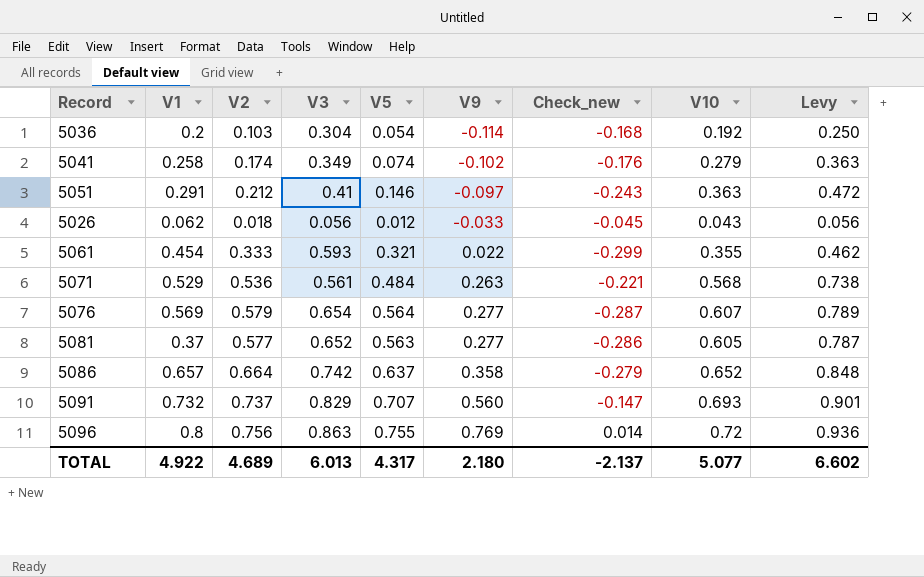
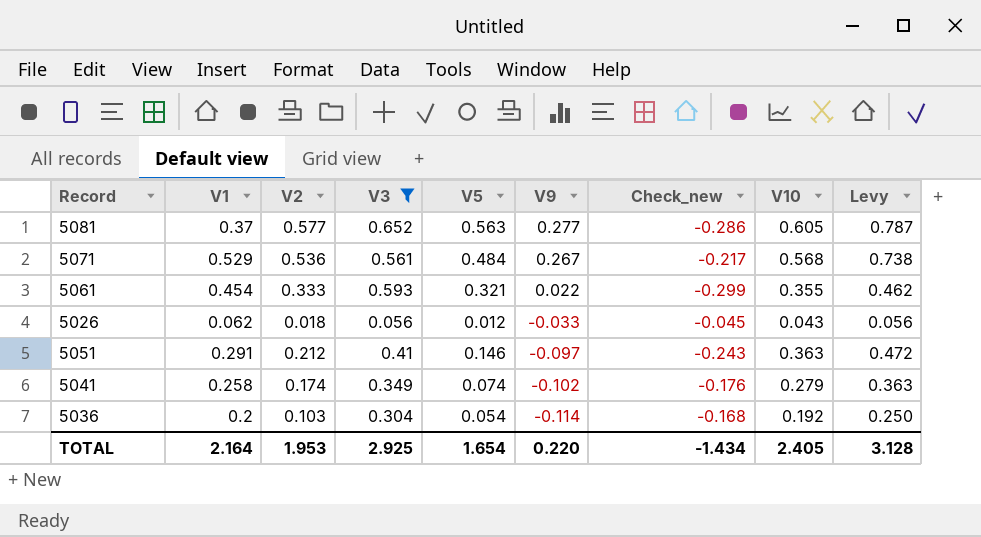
filter: none -> V3 <= 0.652
row order: V9 ascending -> V9 descending
5071 | V9: 0.263 -> 0.267
5071 | Check_new: -0.221 -> -0.217
TOTAL | V1: 4.922 -> 2.164
TOTAL | V2: 4.689 -> 1.953
TOTAL | V3: 6.013 -> 2.925
TOTAL | V5: 4.317 -> 1.654
TOTAL | V9: 2.180 -> 0.220
TOTAL | Check_new: -2.137 -> -1.434
TOTAL | V10: 5.077 -> 2.405
TOTAL | Levy: 6.602 -> 3.128

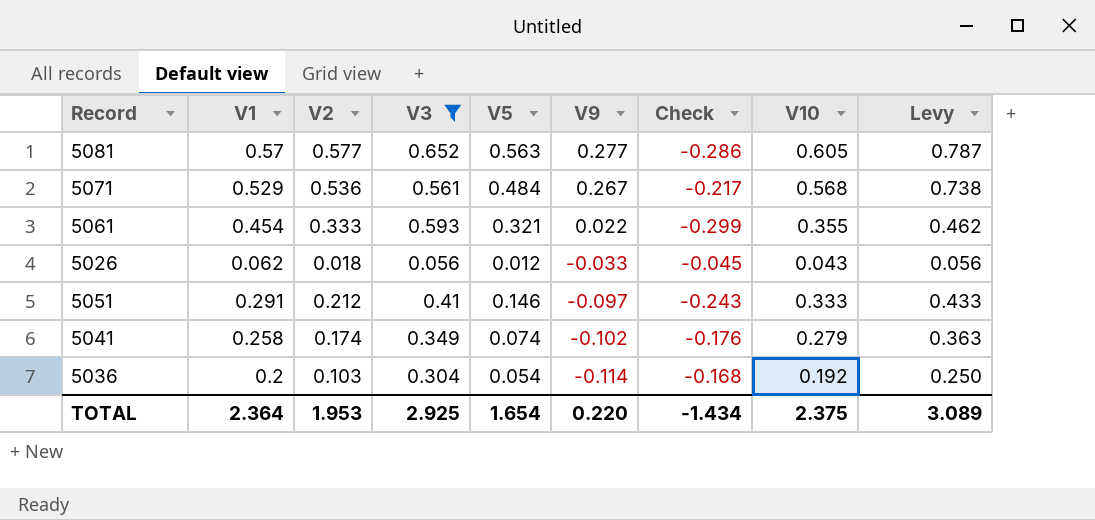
column name: Check_new -> Check
5081 | V1: 0.37 -> 0.57
5051 | V10: 0.363 -> 0.333
5051 | Levy: 0.472 -> 0.433
TOTAL | V1: 2.164 -> 2.364
TOTAL | V10: 2.405 -> 2.375
TOTAL | Levy: 3.128 -> 3.089

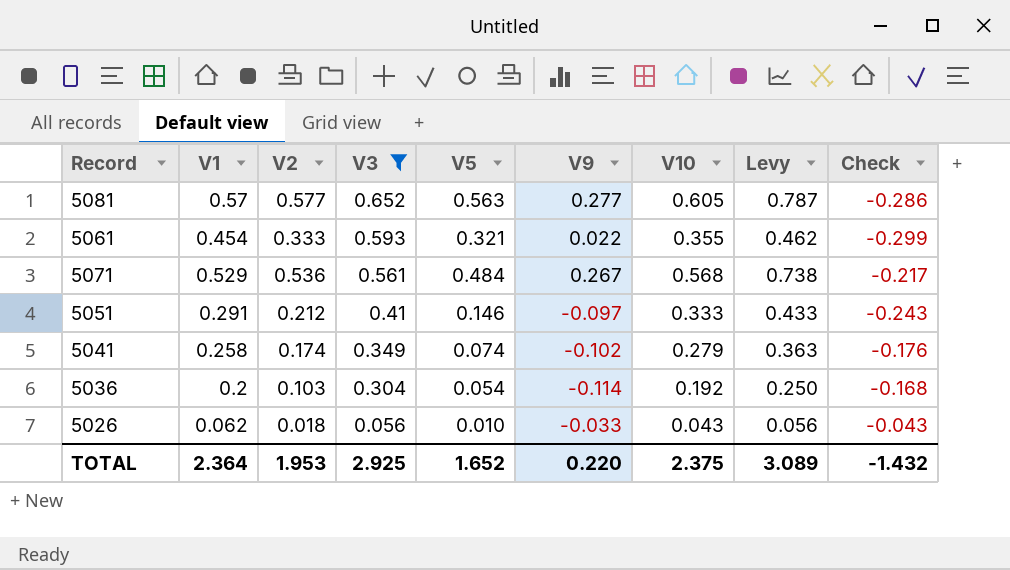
row order: V9 descending -> V3 descending
column Check | position: 7 -> 9
5026 | V5: 0.012 -> 0.010
5026 | Check: -0.045 -> -0.043
TOTAL | V5: 1.654 -> 1.652
TOTAL | Check: -1.434 -> -1.432

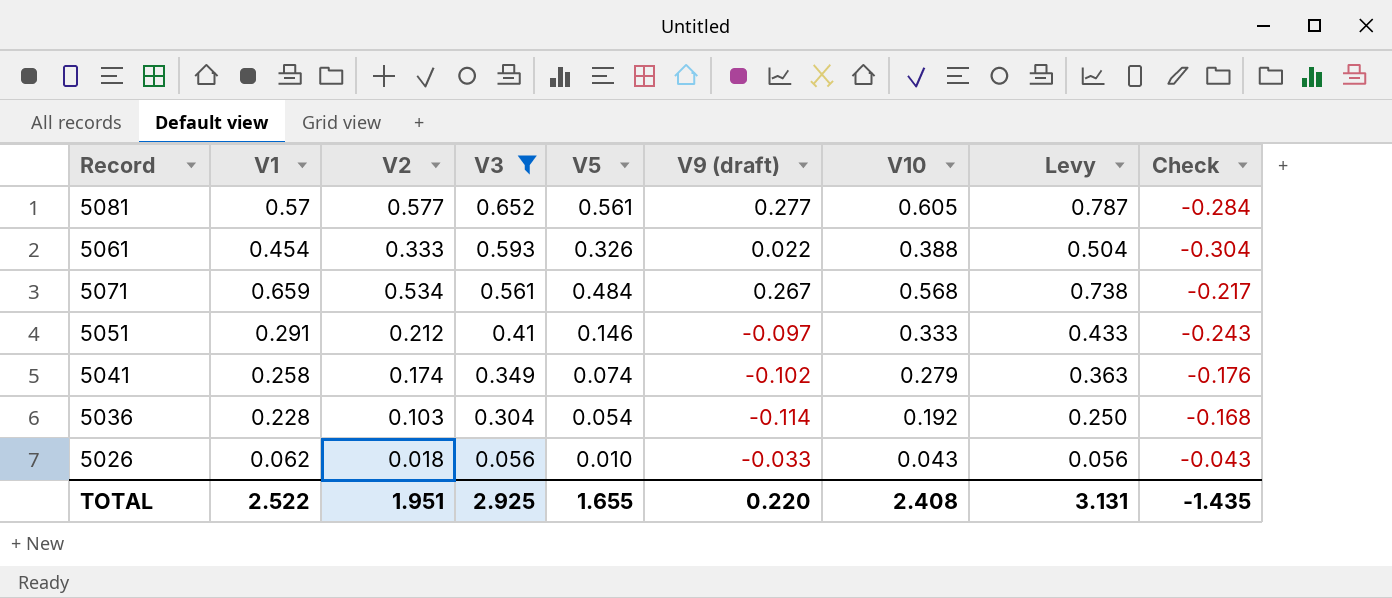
column name: V9 -> V9 (draft)
5081 | V5: 0.563 -> 0.561
5081 | Check: -0.286 -> -0.284
5061 | V5: 0.321 -> 0.326
5061 | V10: 0.355 -> 0.388
5061 | Levy: 0.462 -> 0.504
5061 | Check: -0.299 -> -0.304
5071 | V1: 0.529 -> 0.659
5071 | V2: 0.536 -> 0.534
5036 | V1: 0.2 -> 0.228
TOTAL | V1: 2.364 -> 2.522
TOTAL | V2: 1.953 -> 1.951
TOTAL | V5: 1.652 -> 1.655
TOTAL | V10: 2.375 -> 2.408
TOTAL | Levy: 3.089 -> 3.131
TOTAL | Check: -1.432 -> -1.435

